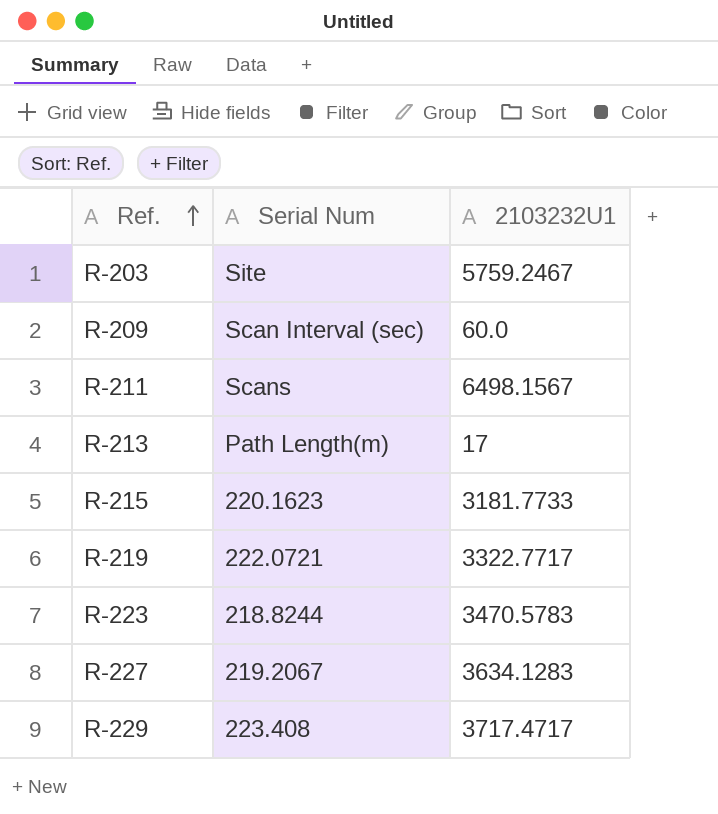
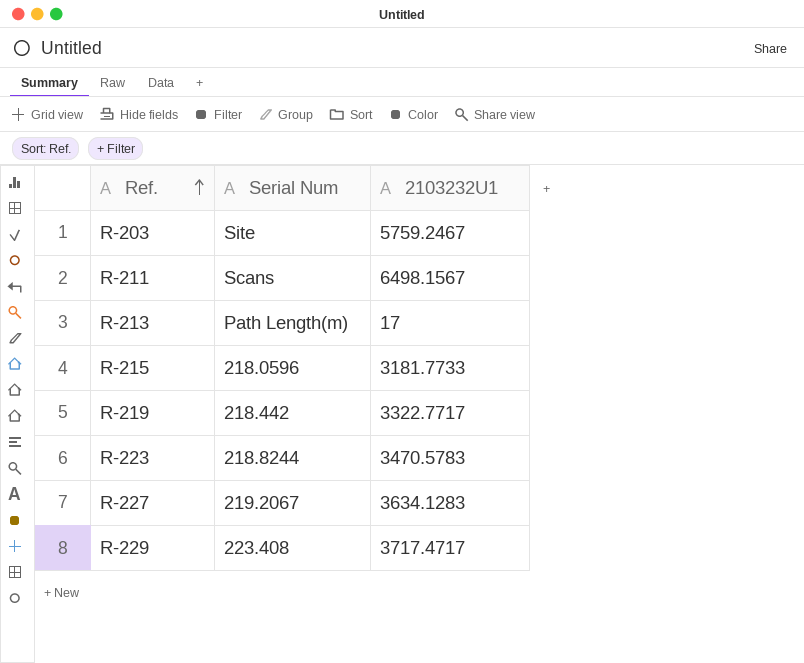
row R-209: Scan Interval (sec) | 60.0 -> none
R-215 | Serial Num: 220.1623 -> 218.0596
R-219 | Serial Num: 222.0721 -> 218.442

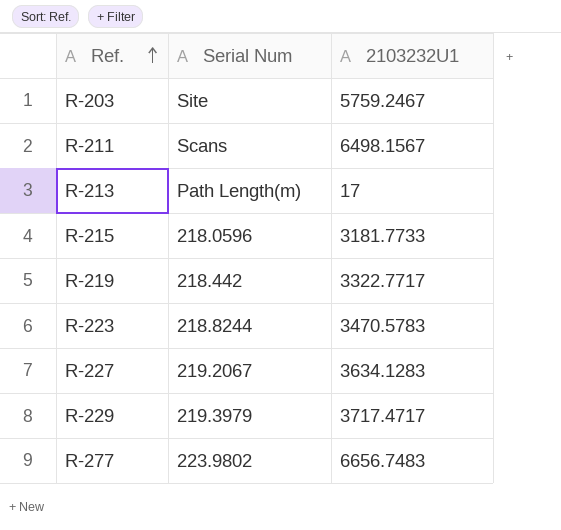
R-229 | Serial Num: 223.408 -> 219.3979
row R-277: none -> 223.9802 | 6656.7483

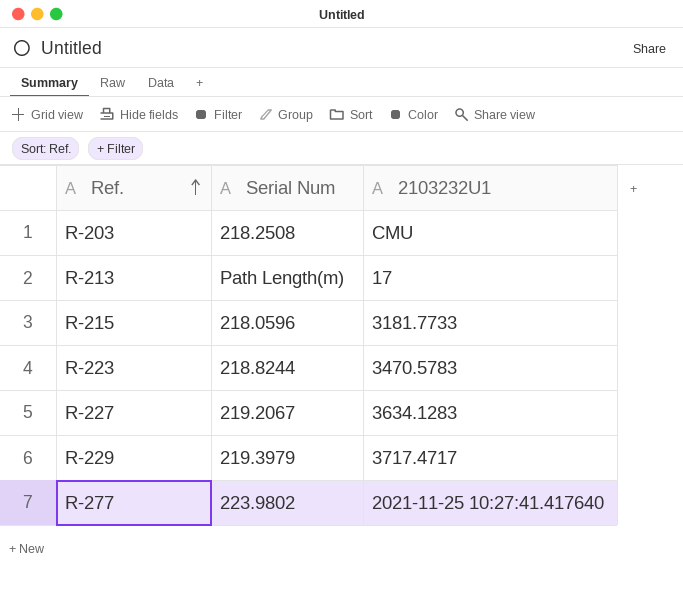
row R-211: Scans | 6498.1567 -> none
row R-219: 218.442 | 3322.7717 -> none
R-203 | Serial Num: Site -> 218.2508
R-203 | 2103232U1: 5759.2467 -> CMU
R-277 | 2103232U1: 6656.7483 -> 2021-11-25 10:27:41.417640

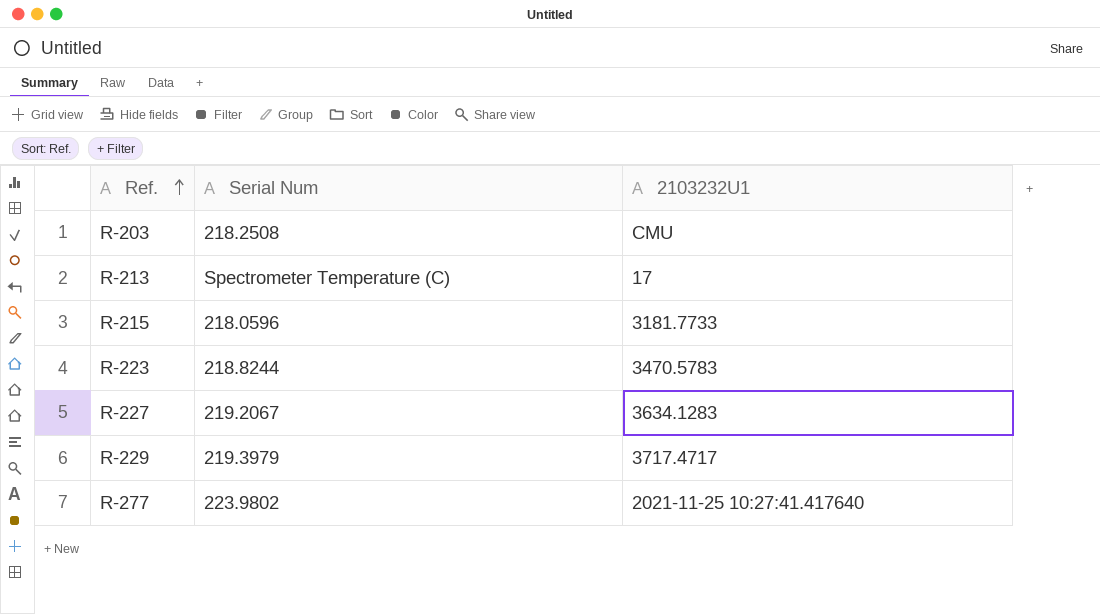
R-213 | Serial Num: Path Length(m) -> Spectrometer Temperature (C)

